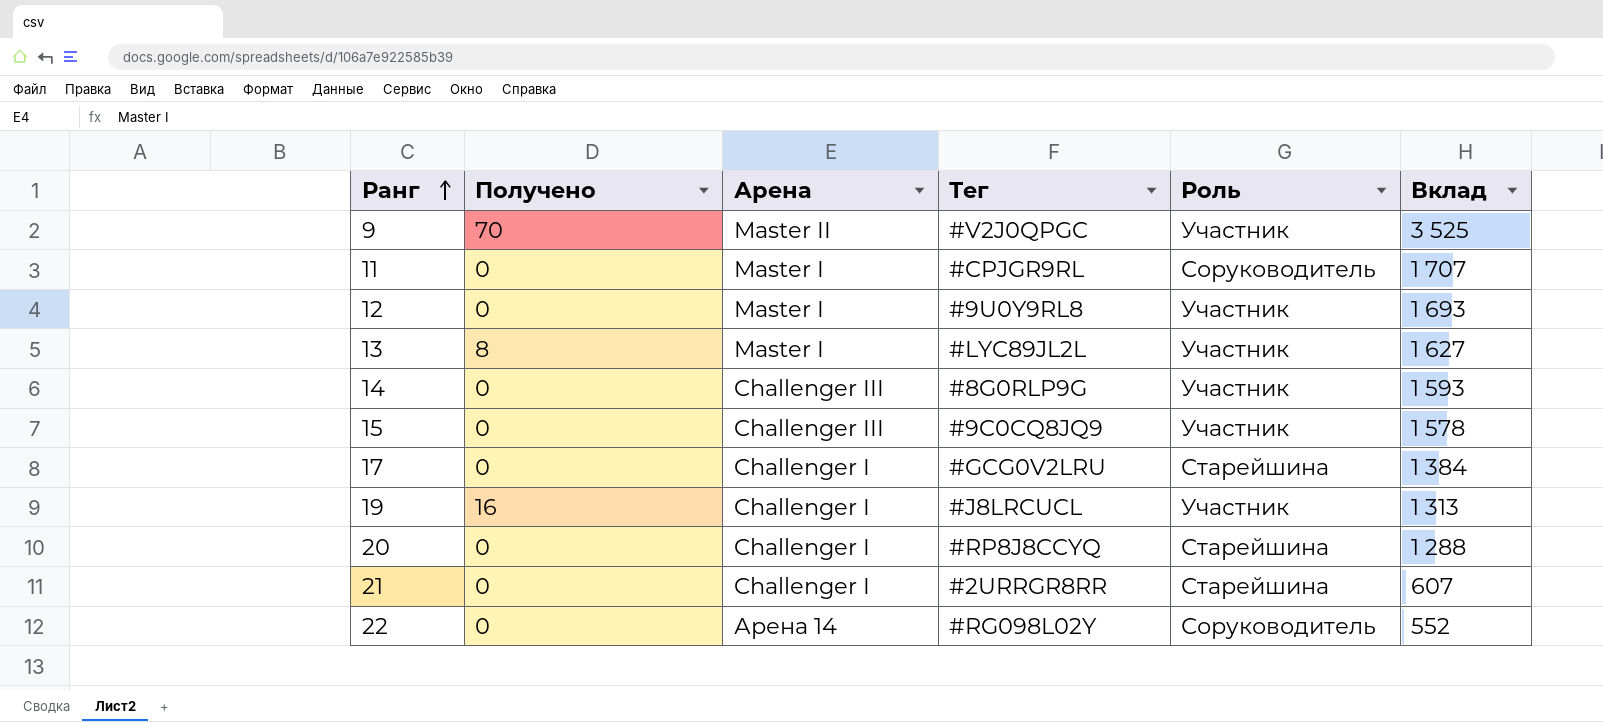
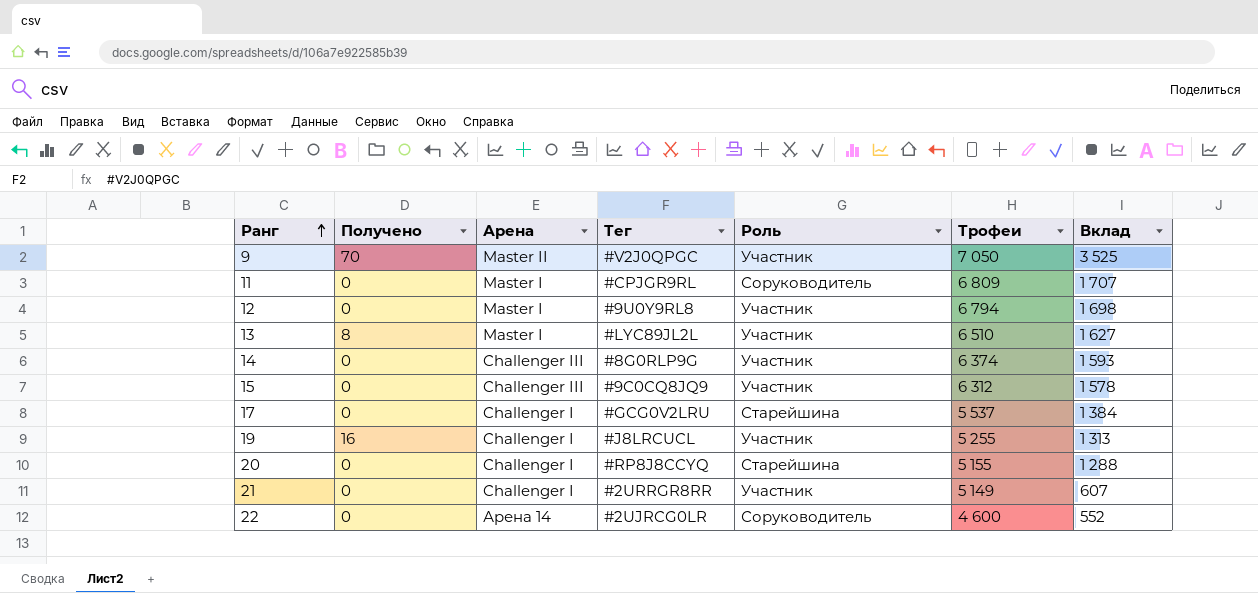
column Трофеи | position: none -> 6
12 | Вклад: 1 693 -> 1 698
21 | Роль: Старейшина -> Участник
22 | Тег: #RG098L02Y -> #2UJRCG0LR

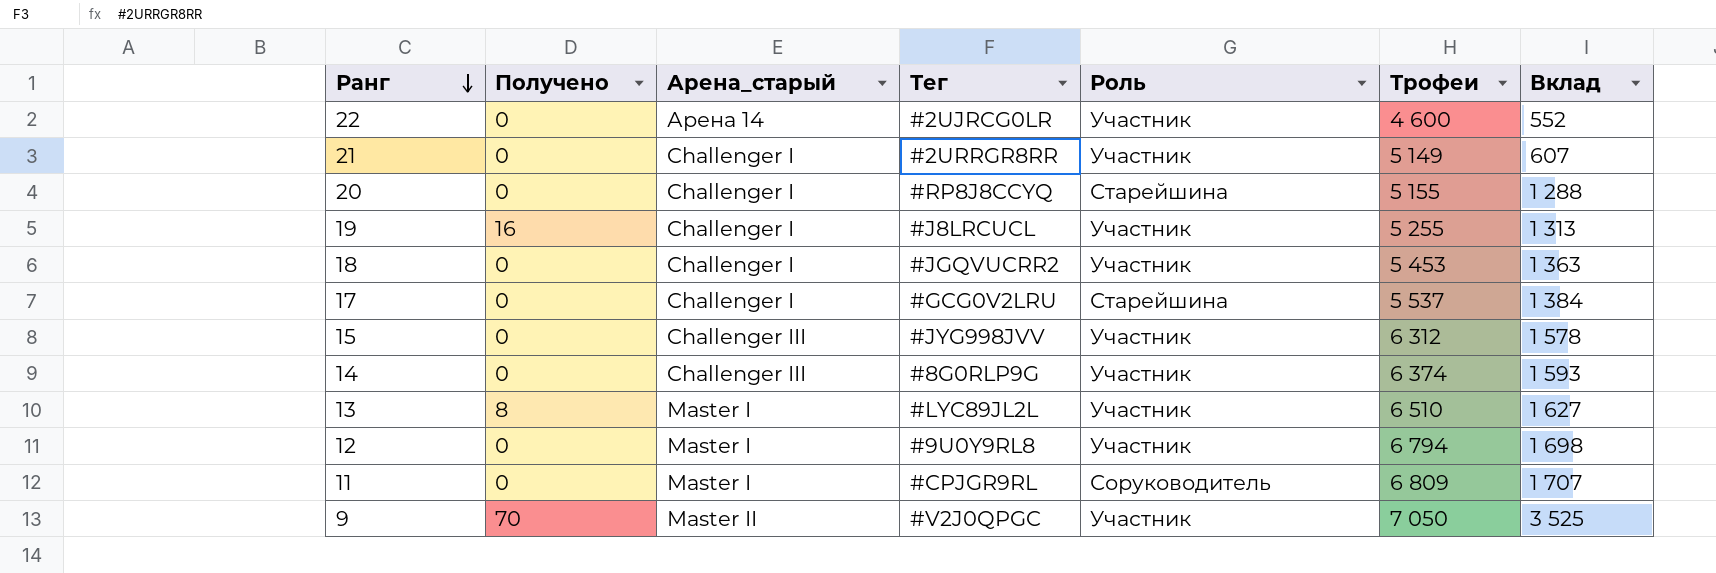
row order: Ранг ascending -> Ранг descending
column name: Арена -> Арена_старый
22 | Роль: Соруководитель -> Участник
row 18: none -> 0 | Challenger I | #JGQVUCRR2 | Участник | 5 453 | 1 363
15 | Тег: #9C0CQ8JQ9 -> #JYG998JVV

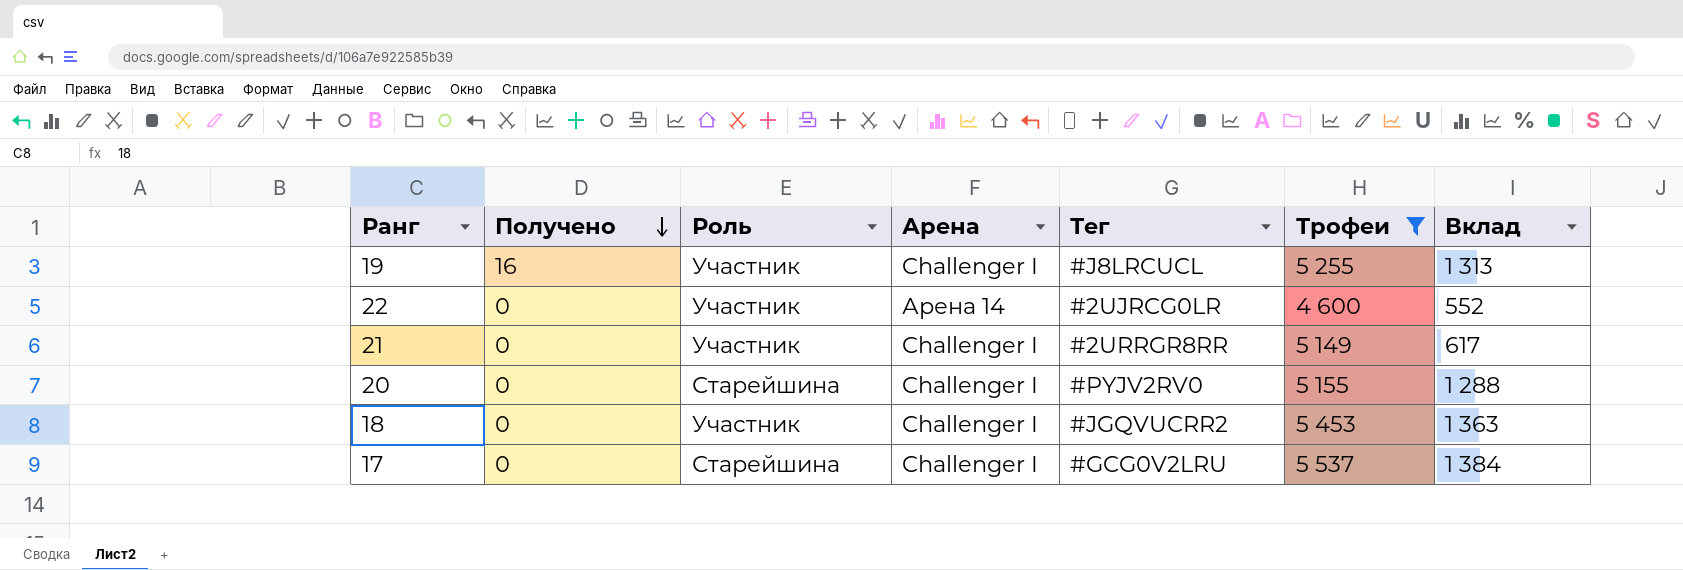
filter: none -> Трофеи <= 5 537
row order: Ранг descending -> Получено descending
column Роль | position: 5 -> 3
column name: Арена_старый -> Арена
21 | Вклад: 607 -> 617
20 | Тег: #RP8J8CCYQ -> #PYJV2RV0

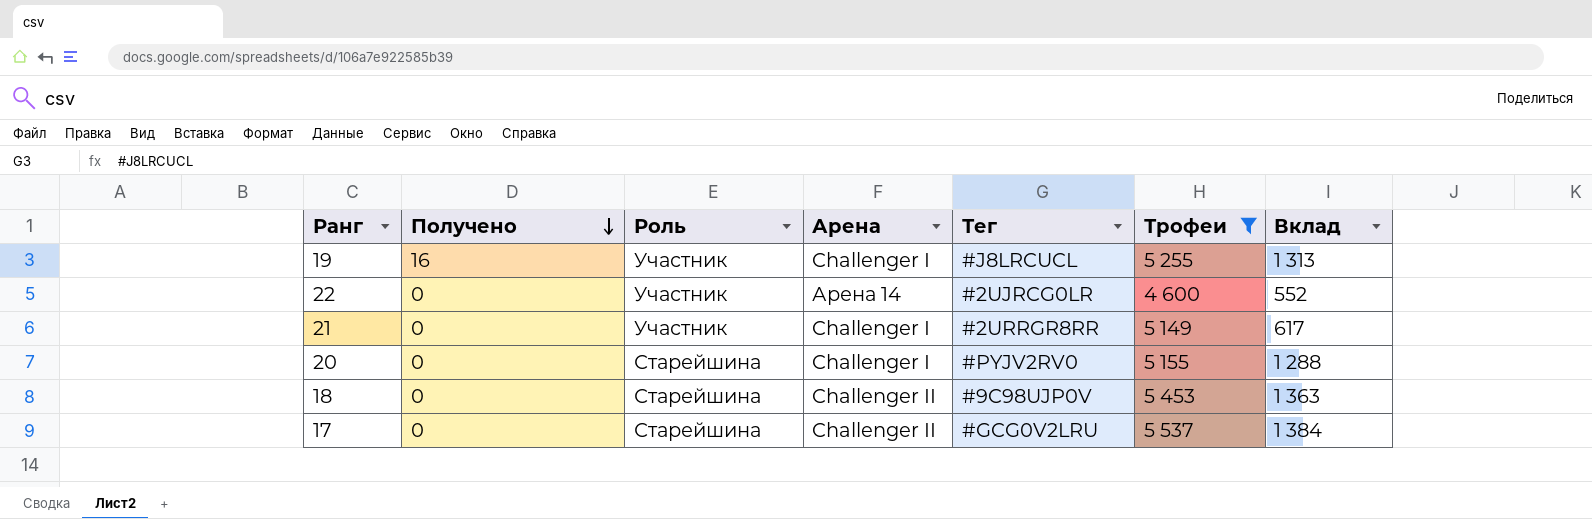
18 | Роль: Участник -> Старейшина
18 | Арена: Challenger I -> Challenger II
18 | Тег: #JGQVUCRR2 -> #9C98UJP0V
17 | Арена: Challenger I -> Challenger II

